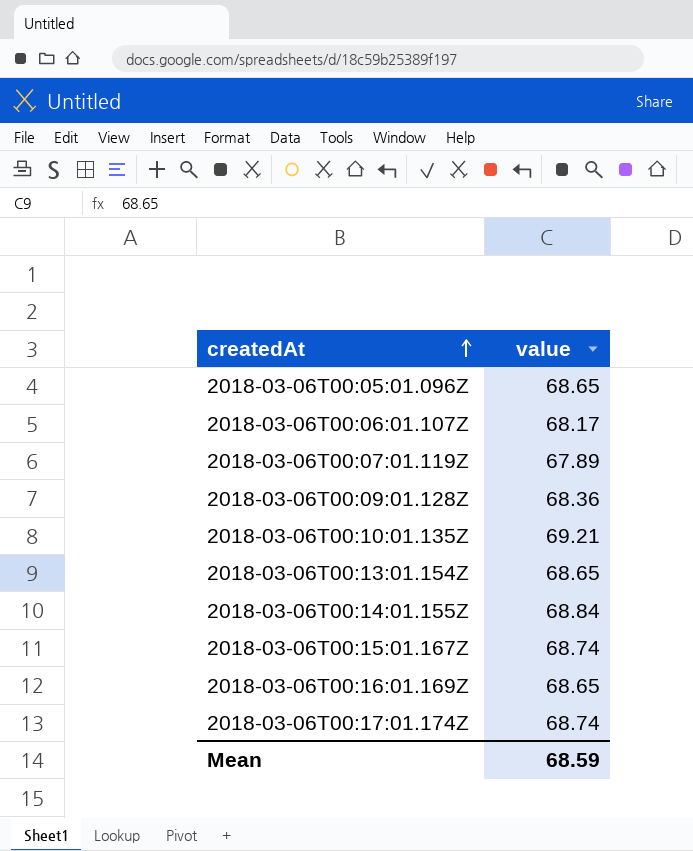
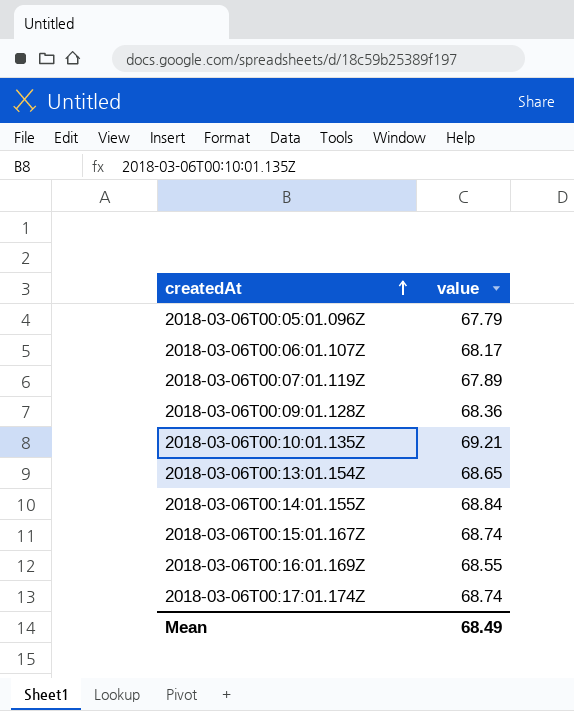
2018-03-06T00:05:01.096Z | value: 68.65 -> 67.79
2018-03-06T00:16:01.169Z | value: 68.65 -> 68.55
Mean | value: 68.59 -> 68.49

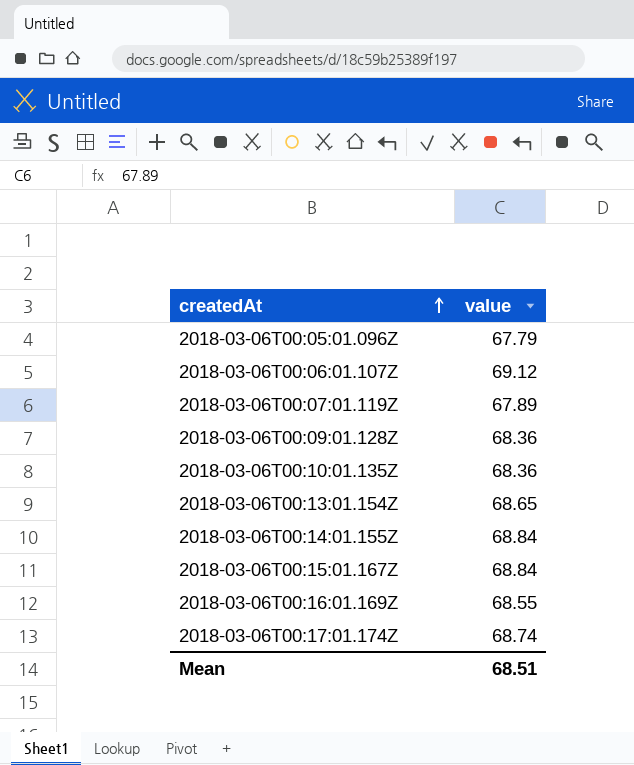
2018-03-06T00:06:01.107Z | value: 68.17 -> 69.12
2018-03-06T00:10:01.135Z | value: 69.21 -> 68.36
2018-03-06T00:15:01.167Z | value: 68.74 -> 68.84
Mean | value: 68.49 -> 68.51

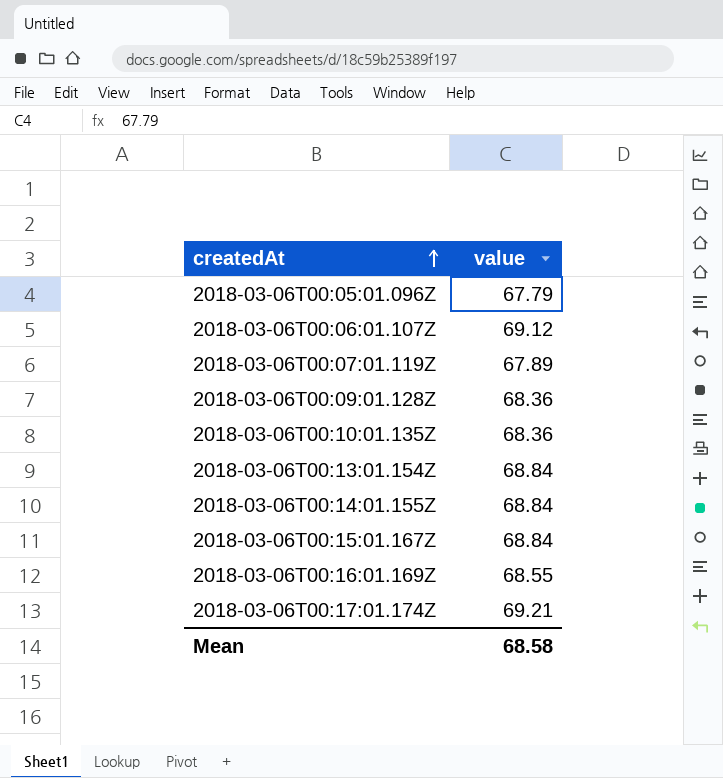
2018-03-06T00:13:01.154Z | value: 68.65 -> 68.84
2018-03-06T00:17:01.174Z | value: 68.74 -> 69.21
Mean | value: 68.51 -> 68.58

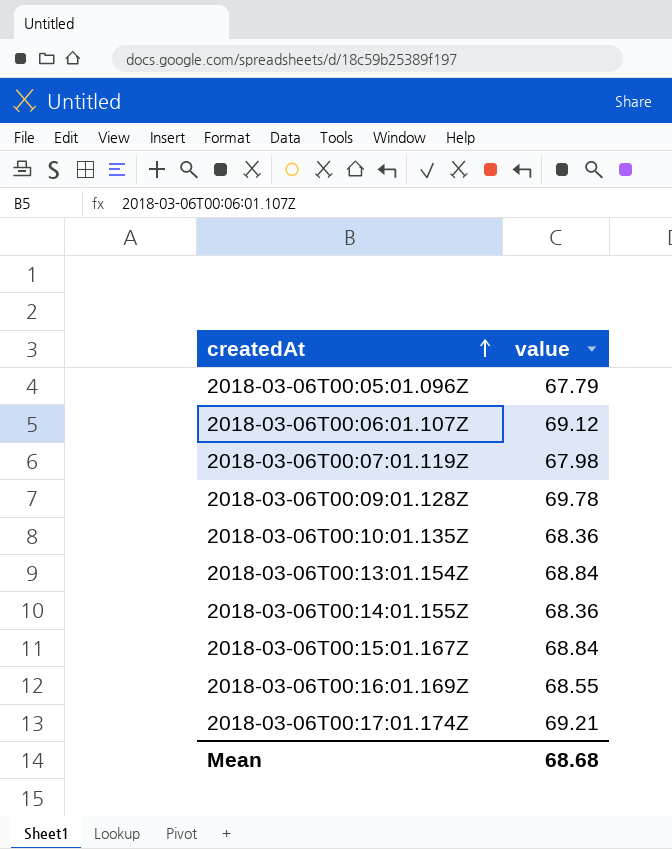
2018-03-06T00:07:01.119Z | value: 67.89 -> 67.98
2018-03-06T00:09:01.128Z | value: 68.36 -> 69.78
2018-03-06T00:14:01.155Z | value: 68.84 -> 68.36
Mean | value: 68.58 -> 68.68

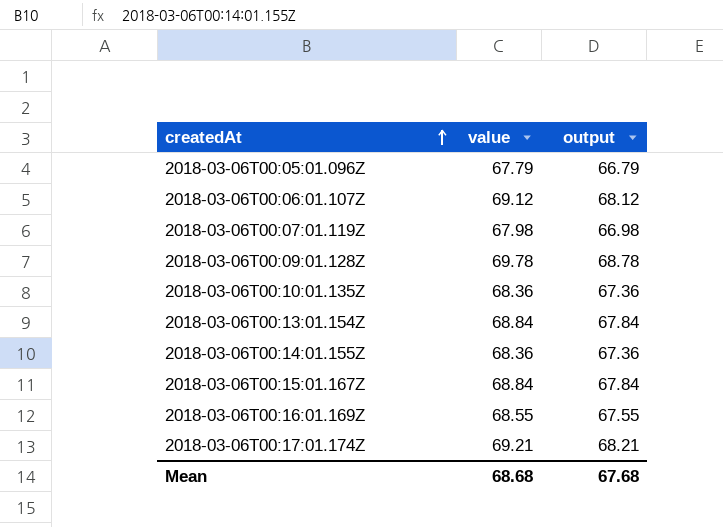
column output | formula: none -> [value] - 1

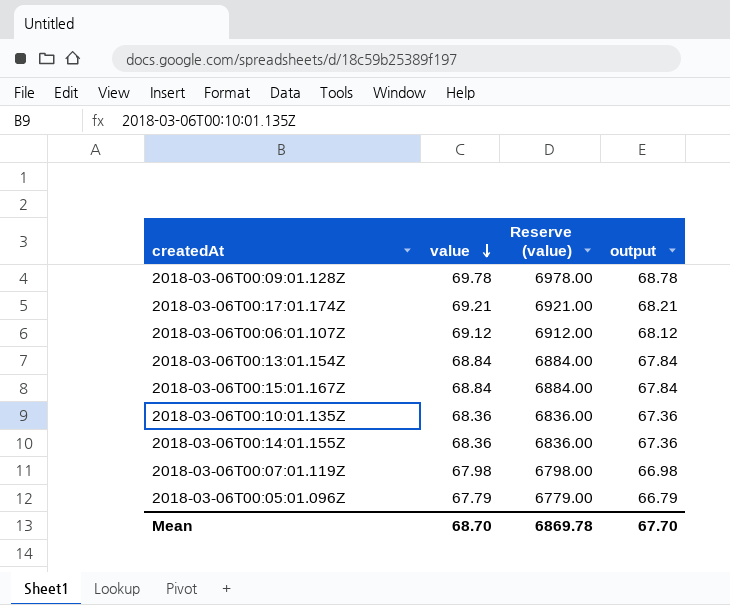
row order: createdAt ascending -> value descending
column Reserve (value) | formula: none -> [value] * 100
row 2018-03-06T00:16:01.169Z: 68.55 | 67.55 -> none
Mean | value: 68.68 -> 68.70
Mean | output: 67.68 -> 67.70

